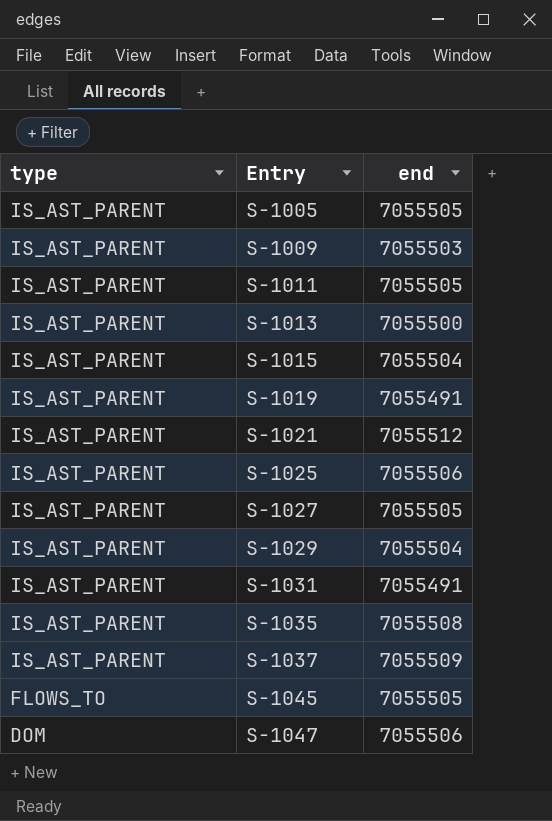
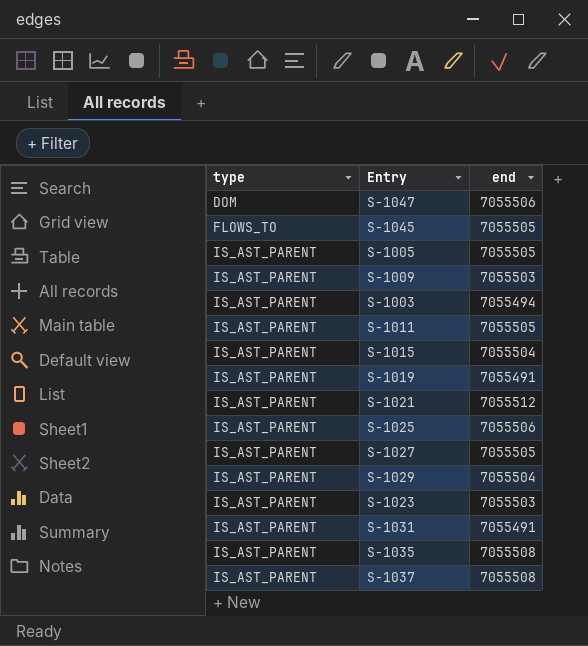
row order: type descending -> type ascending
row S-1013: IS_AST_PARENT | 7055500 -> none
row S-1003: none -> IS_AST_PARENT | 7055494
row S-1023: none -> IS_AST_PARENT | 7055503
S-1037 | end: 7055509 -> 7055508

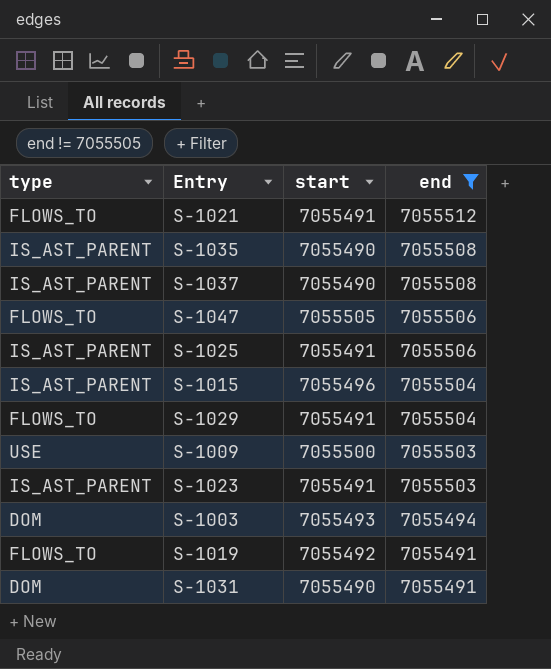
filter: none -> end != 7055505
row order: type ascending -> end descending
column start | position: none -> 3
S-1021 | type: IS_AST_PARENT -> FLOWS_TO
S-1047 | type: DOM -> FLOWS_TO
S-1029 | type: IS_AST_PARENT -> FLOWS_TO
S-1009 | type: IS_AST_PARENT -> USE
S-1003 | type: IS_AST_PARENT -> DOM
S-1019 | type: IS_AST_PARENT -> FLOWS_TO
S-1031 | type: IS_AST_PARENT -> DOM

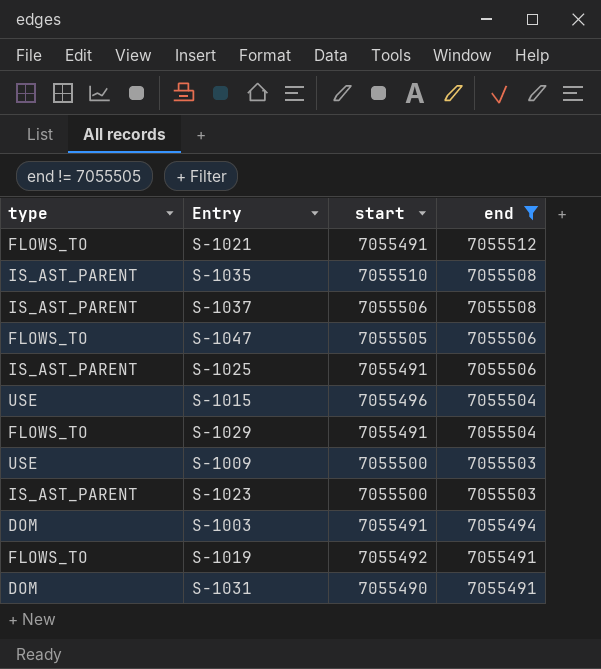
S-1035 | start: 7055490 -> 7055510
S-1037 | start: 7055490 -> 7055506
S-1015 | type: IS_AST_PARENT -> USE
S-1023 | start: 7055491 -> 7055500
S-1003 | start: 7055493 -> 7055491

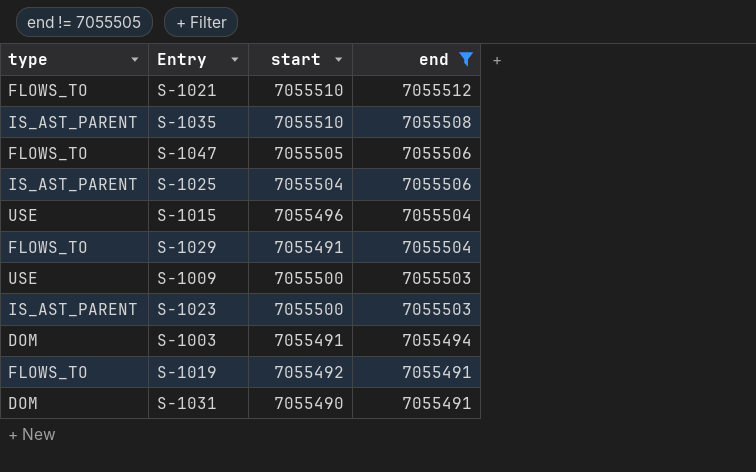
row S-1037: IS_AST_PARENT | 7055506 | 7055508 -> none
S-1021 | start: 7055491 -> 7055510
S-1025 | start: 7055491 -> 7055504

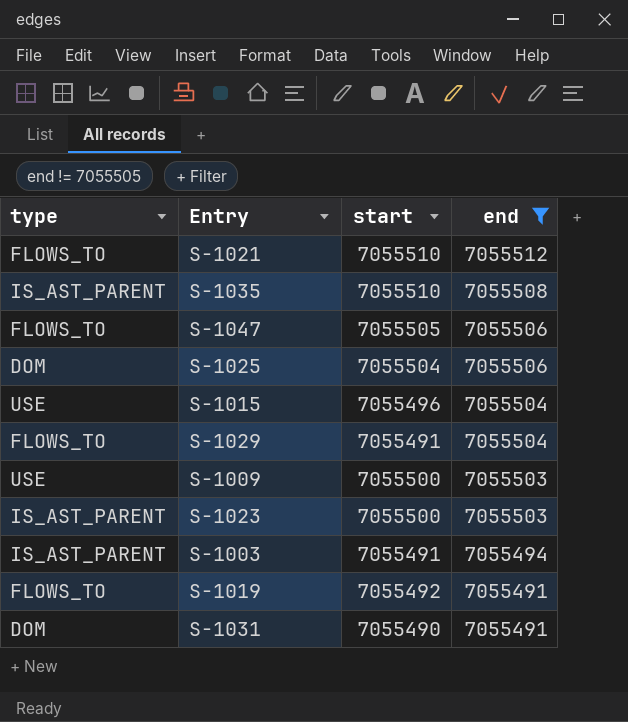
S-1025 | type: IS_AST_PARENT -> DOM
S-1003 | type: DOM -> IS_AST_PARENT

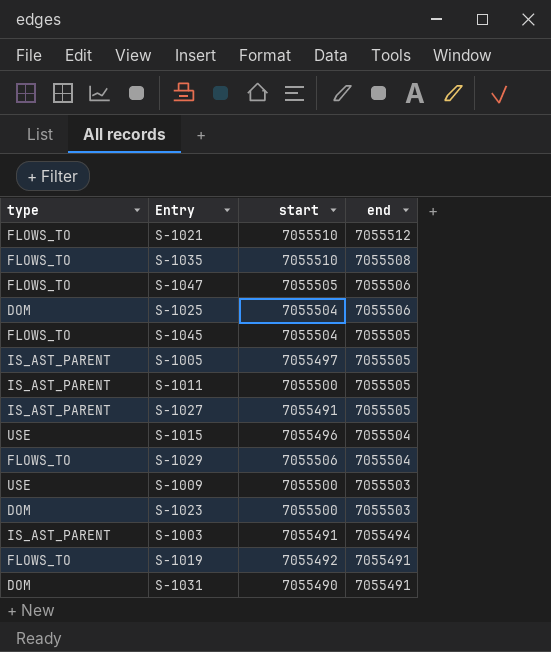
filter: end != 7055505 -> none
S-1035 | type: IS_AST_PARENT -> FLOWS_TO
S-1029 | start: 7055491 -> 7055506
S-1023 | type: IS_AST_PARENT -> DOM

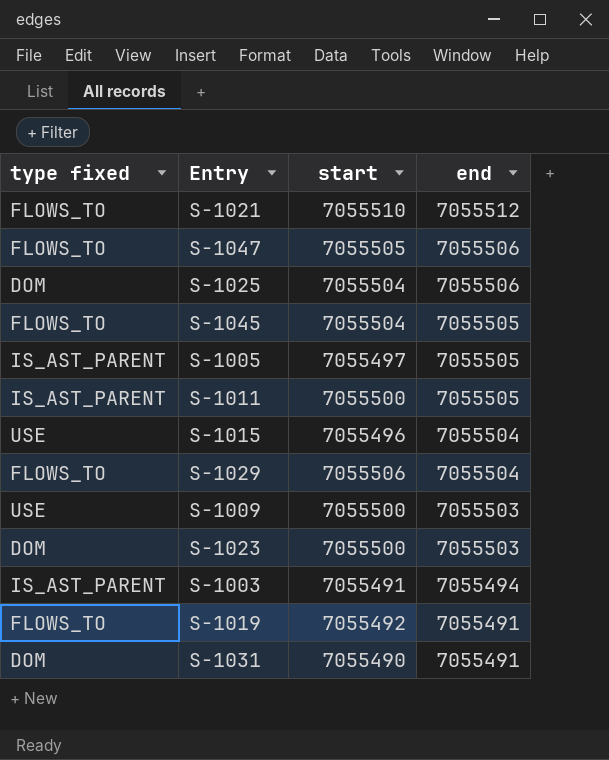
column name: type -> type fixed
row S-1035: FLOWS_TO | 7055510 | 7055508 -> none
row S-1027: IS_AST_PARENT | 7055491 | 7055505 -> none

